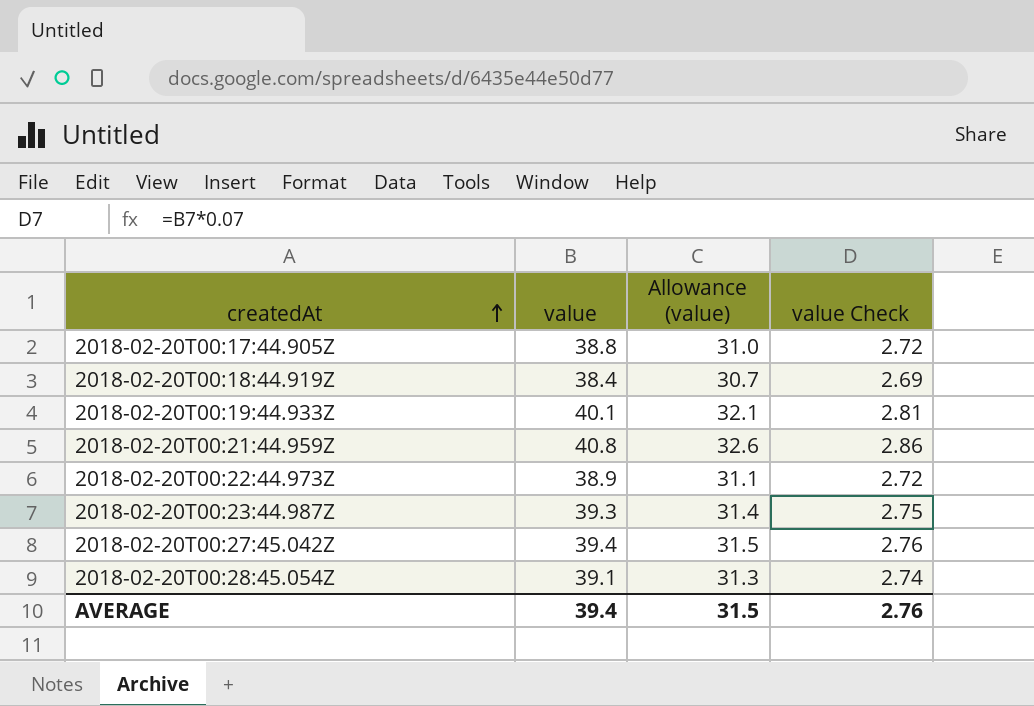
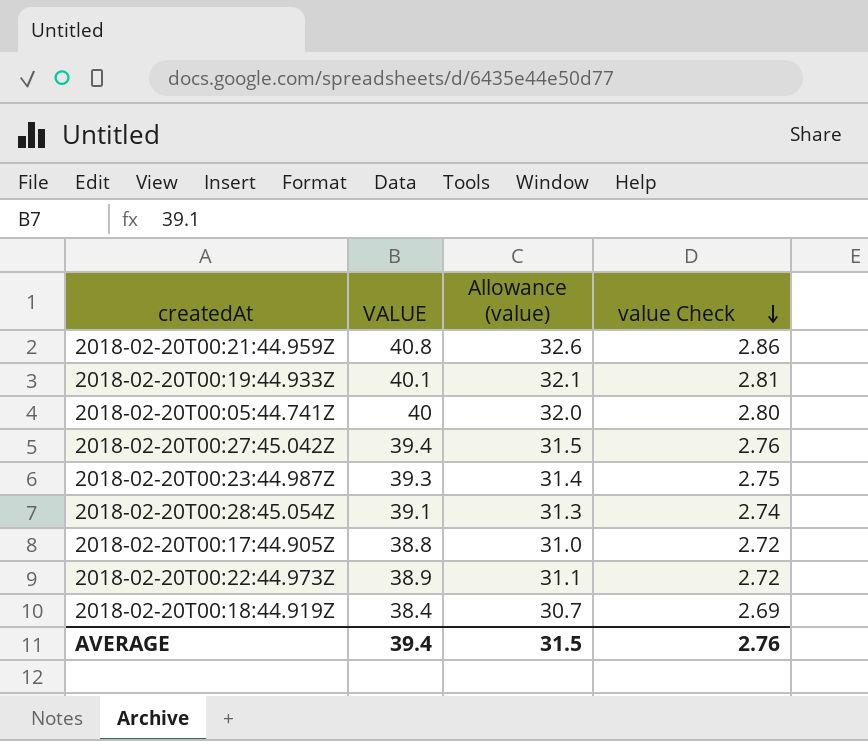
row order: createdAt ascending -> value Check descending
column name: value -> VALUE
row 2018-02-20T00:05:44.741Z: none -> 40 | 32.0 | 2.80

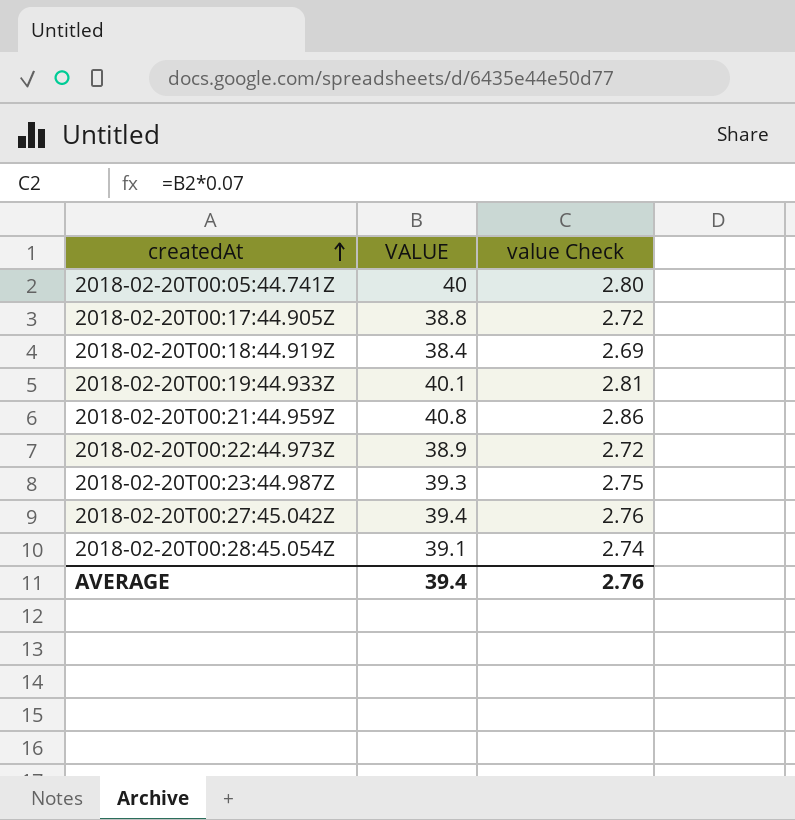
row order: value Check descending -> createdAt ascending
column Allowance (value) | formula: [VALUE] * 0.8 -> none

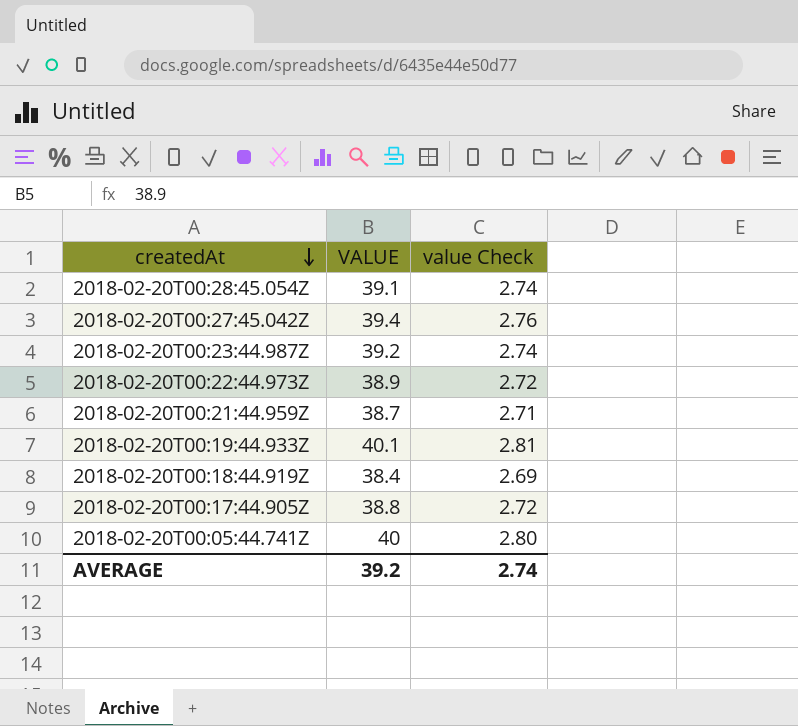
row order: createdAt ascending -> createdAt descending
2018-02-20T00:23:44.987Z | VALUE: 39.3 -> 39.2
2018-02-20T00:23:44.987Z | value Check: 2.75 -> 2.74
2018-02-20T00:21:44.959Z | VALUE: 40.8 -> 38.7
2018-02-20T00:21:44.959Z | value Check: 2.86 -> 2.71
AVERAGE | VALUE: 39.4 -> 39.2
AVERAGE | value Check: 2.76 -> 2.74

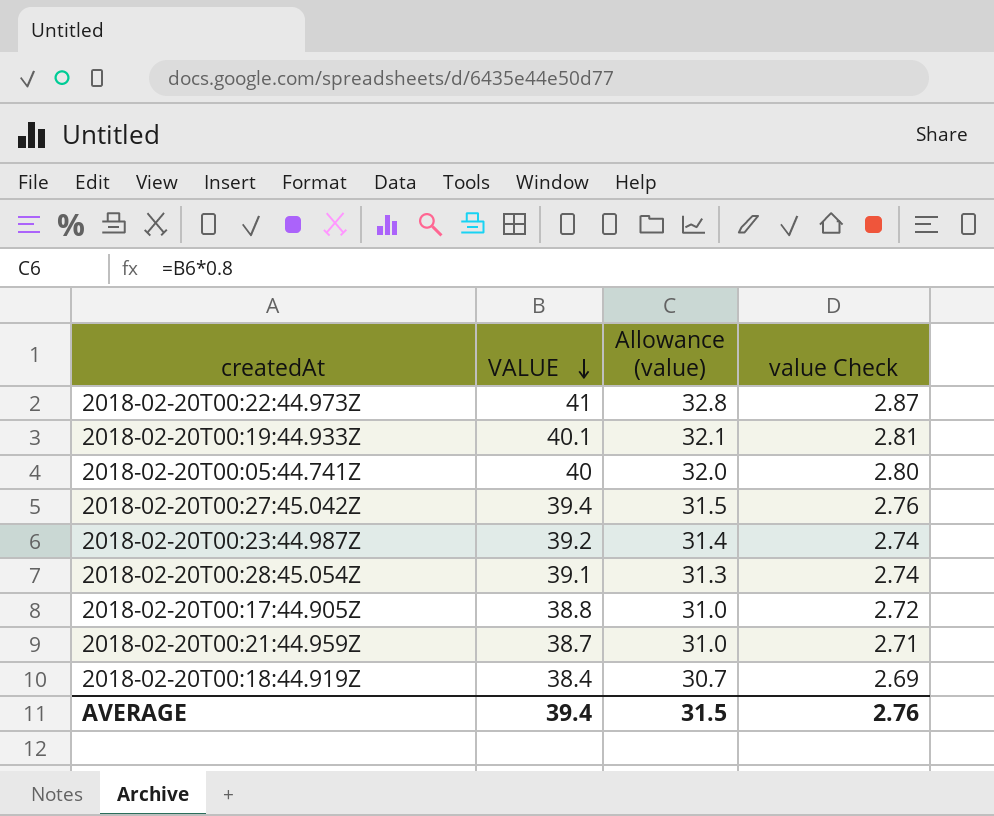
row order: createdAt descending -> VALUE descending
column Allowance (value) | formula: none -> [VALUE] * 0.8
2018-02-20T00:22:44.973Z | VALUE: 38.9 -> 41
2018-02-20T00:22:44.973Z | value Check: 2.72 -> 2.87
AVERAGE | VALUE: 39.2 -> 39.4
AVERAGE | value Check: 2.74 -> 2.76

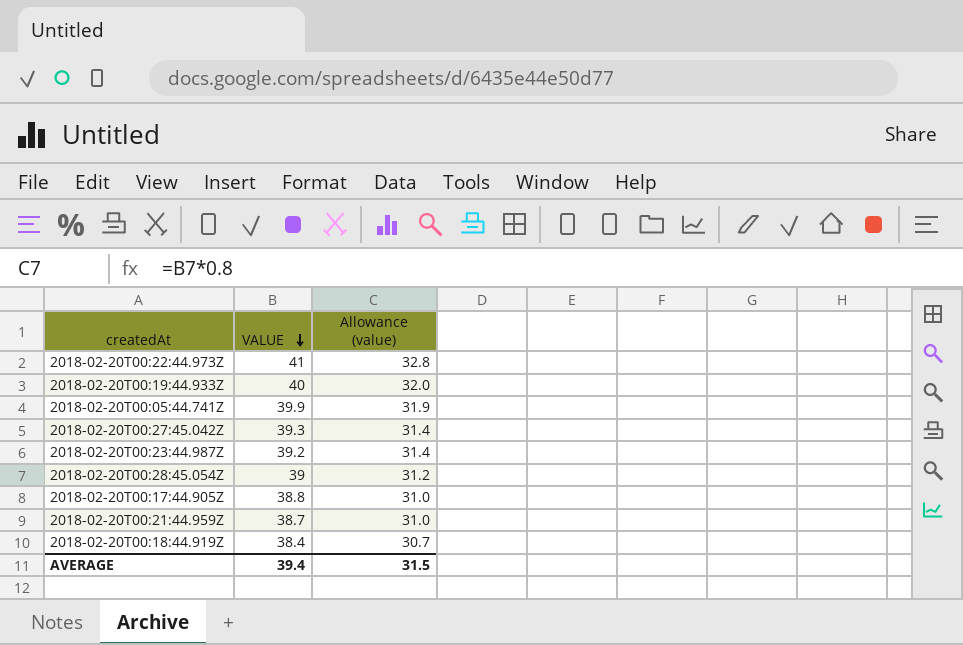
column value Check | formula: [VALUE] * 0.07 -> none
2018-02-20T00:19:44.933Z | VALUE: 40.1 -> 40
2018-02-20T00:19:44.933Z | Allowance (value): 32.1 -> 32.0
2018-02-20T00:05:44.741Z | VALUE: 40 -> 39.9
2018-02-20T00:05:44.741Z | Allowance (value): 32.0 -> 31.9
2018-02-20T00:27:45.042Z | VALUE: 39.4 -> 39.3
2018-02-20T00:27:45.042Z | Allowance (value): 31.5 -> 31.4
2018-02-20T00:28:45.054Z | VALUE: 39.1 -> 39
2018-02-20T00:28:45.054Z | Allowance (value): 31.3 -> 31.2

